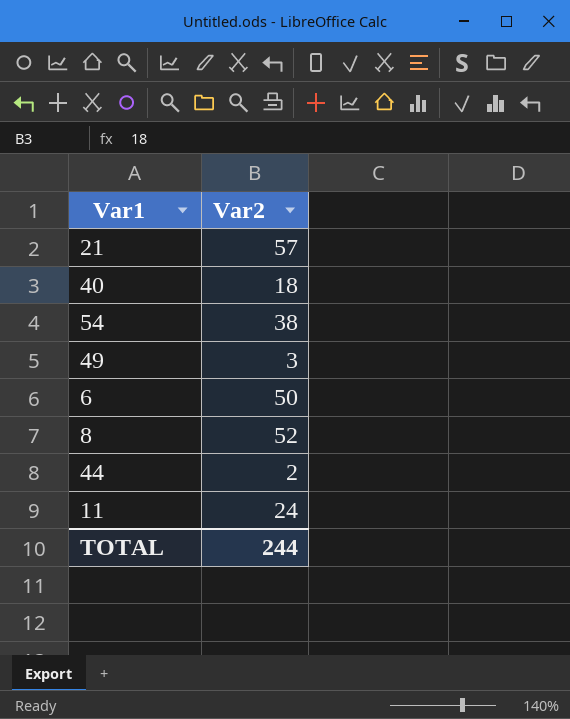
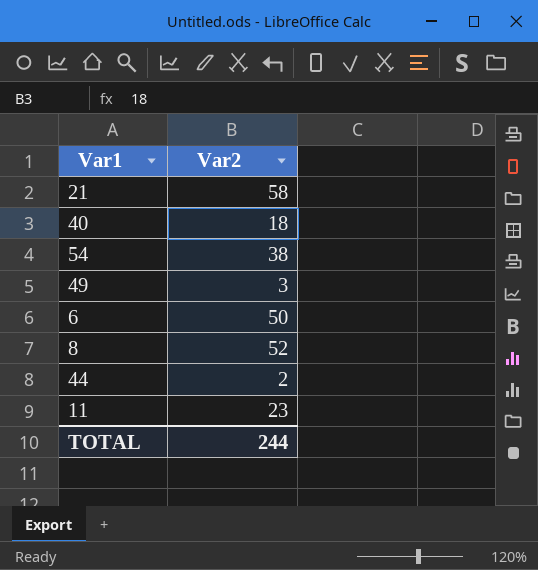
21 | Var2: 57 -> 58
11 | Var2: 24 -> 23

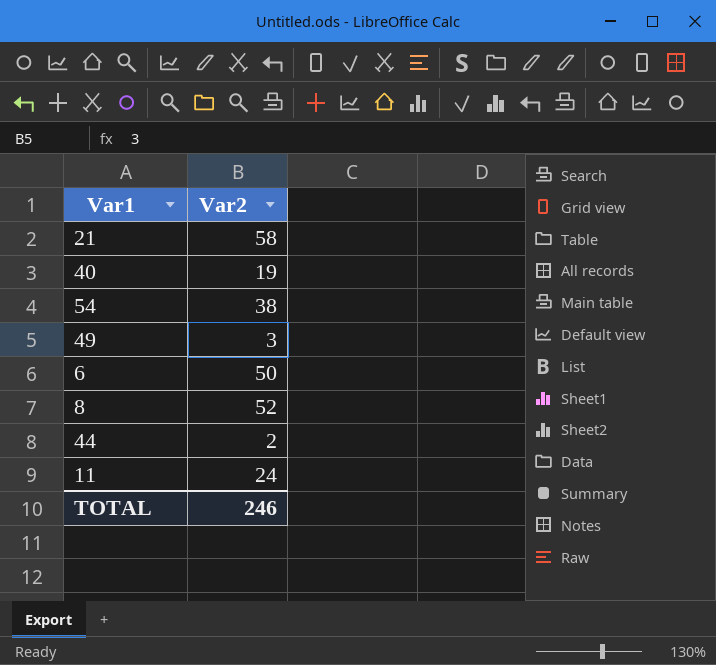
40 | Var2: 18 -> 19
11 | Var2: 23 -> 24
TOTAL | Var2: 244 -> 246

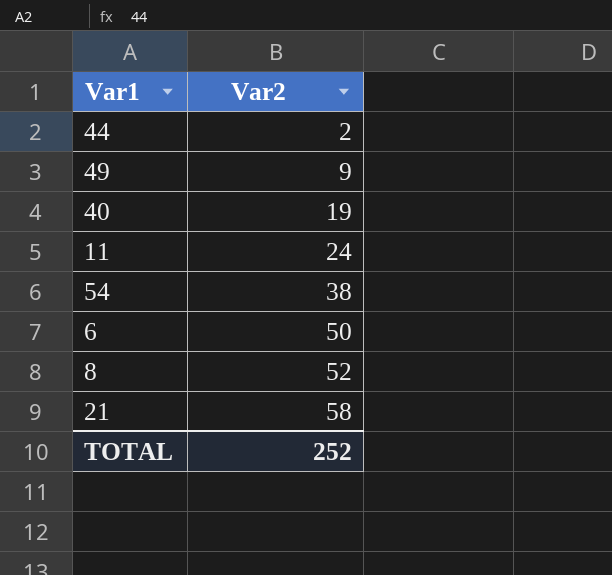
row order: none -> Var2 ascending
49 | Var2: 3 -> 9
TOTAL | Var2: 246 -> 252

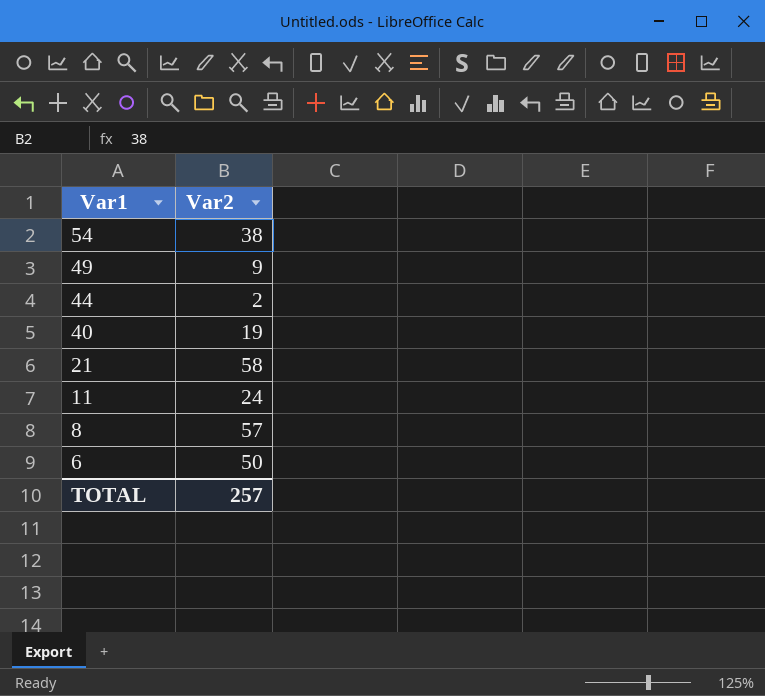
row order: Var2 ascending -> Var1 descending
8 | Var2: 52 -> 57
TOTAL | Var2: 252 -> 257

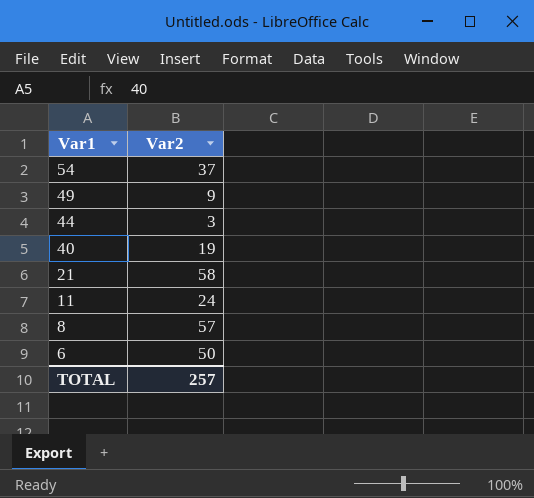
54 | Var2: 38 -> 37
44 | Var2: 2 -> 3

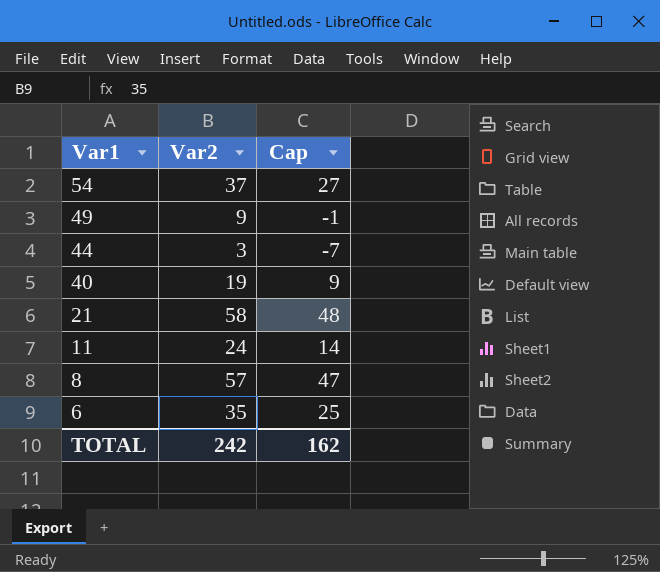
column Cap | formula: none -> [Var2] - 10
6 | Var2: 50 -> 35
TOTAL | Var2: 257 -> 242

